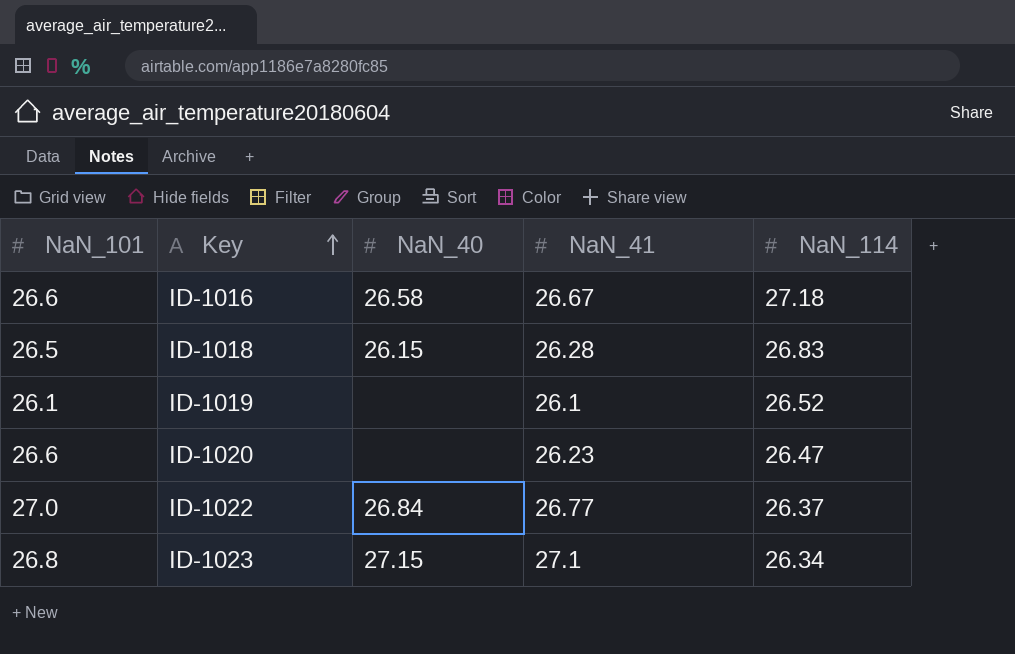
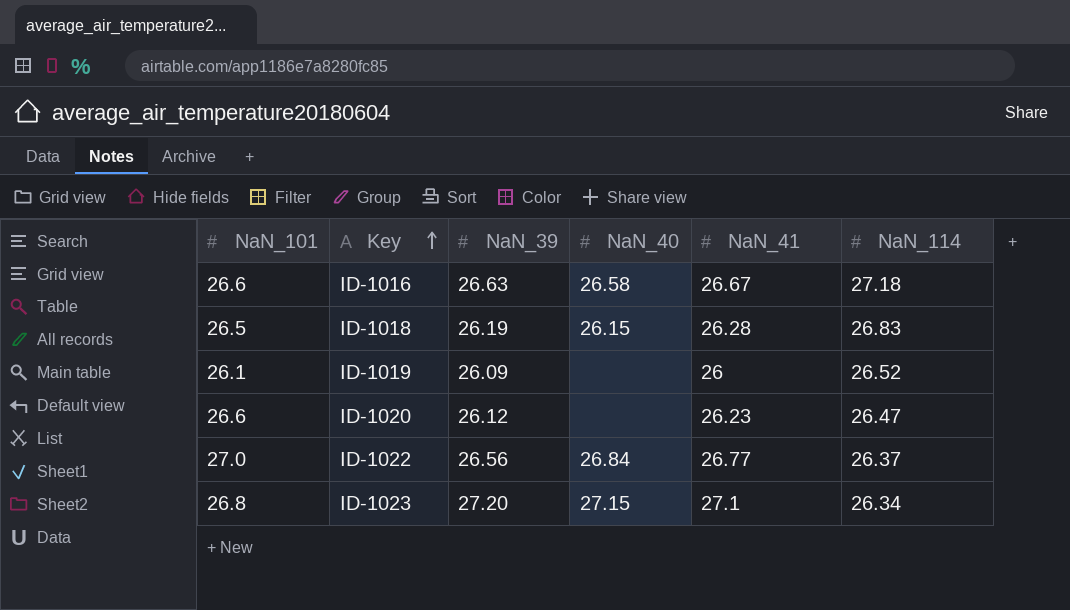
column NaN_39 | position: none -> 3
ID-1019 | NaN_41: 26.1 -> 26

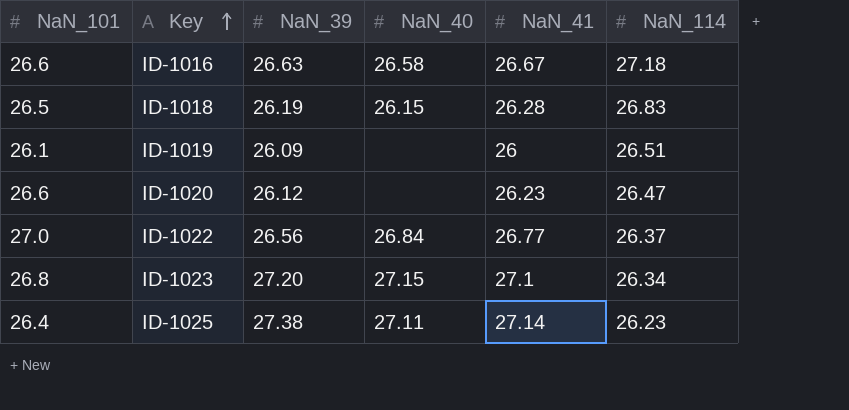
ID-1019 | NaN_114: 26.52 -> 26.51
row ID-1025: none -> 26.4 | 27.38 | 27.11 | 27.14 | 26.23

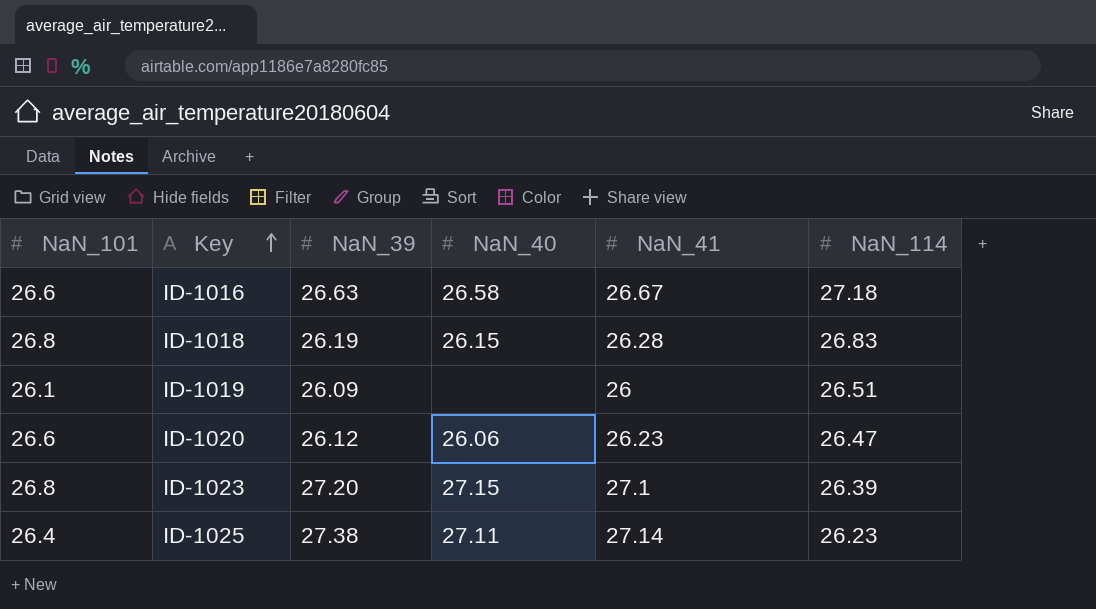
row ID-1022: 27.0 | 26.56 | 26.84 | 26.77 | 26.37 -> none
ID-1018 | NaN_101: 26.5 -> 26.8
ID-1020 | NaN_40: none -> 26.06
ID-1023 | NaN_114: 26.34 -> 26.39

